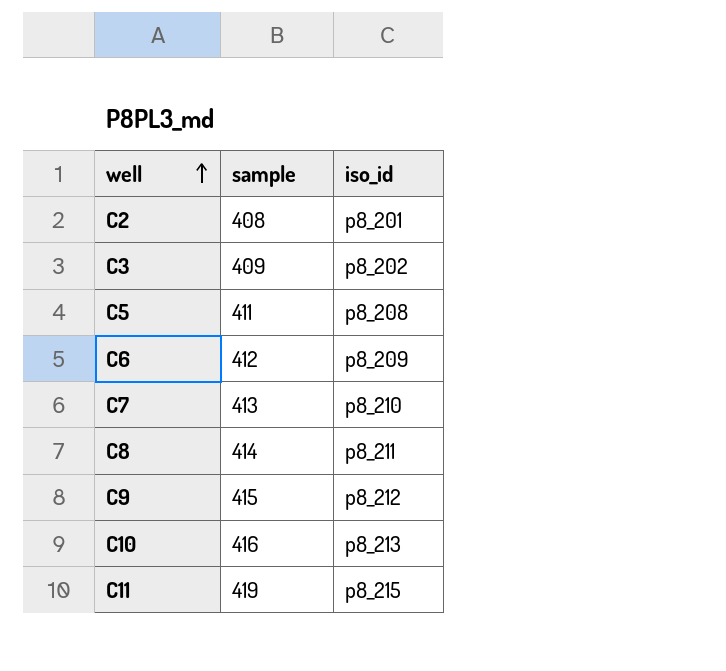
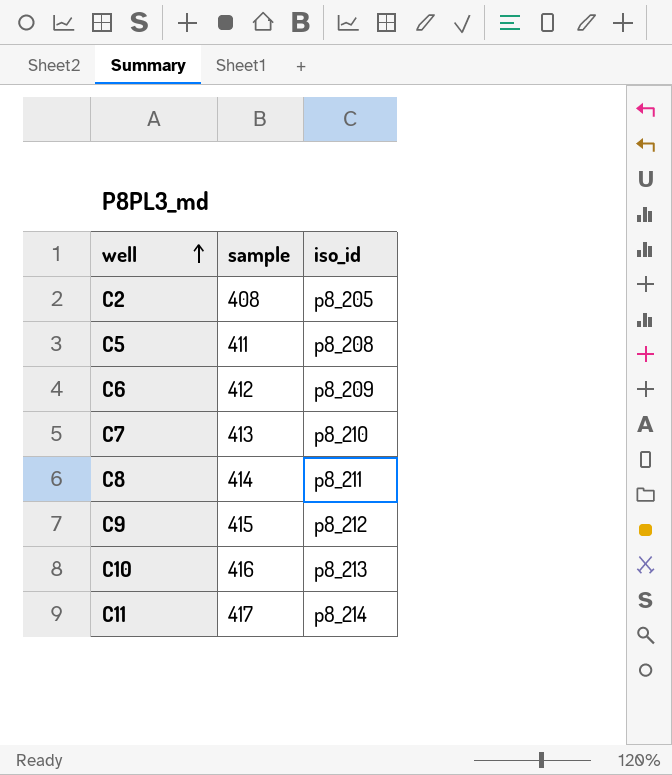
row C3: 409 | p8_202 -> none
C2 | iso_id: p8_201 -> p8_205
C11 | sample: 419 -> 417
C11 | iso_id: p8_215 -> p8_214

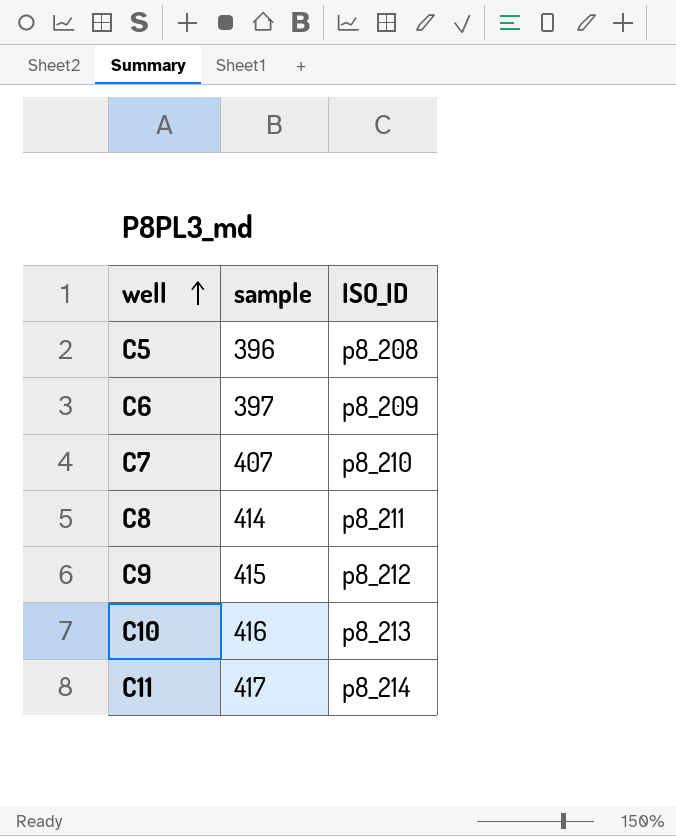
column name: iso_id -> ISO_ID
row C2: 408 | p8_205 -> none
C5 | sample: 411 -> 396
C6 | sample: 412 -> 397
C7 | sample: 413 -> 407

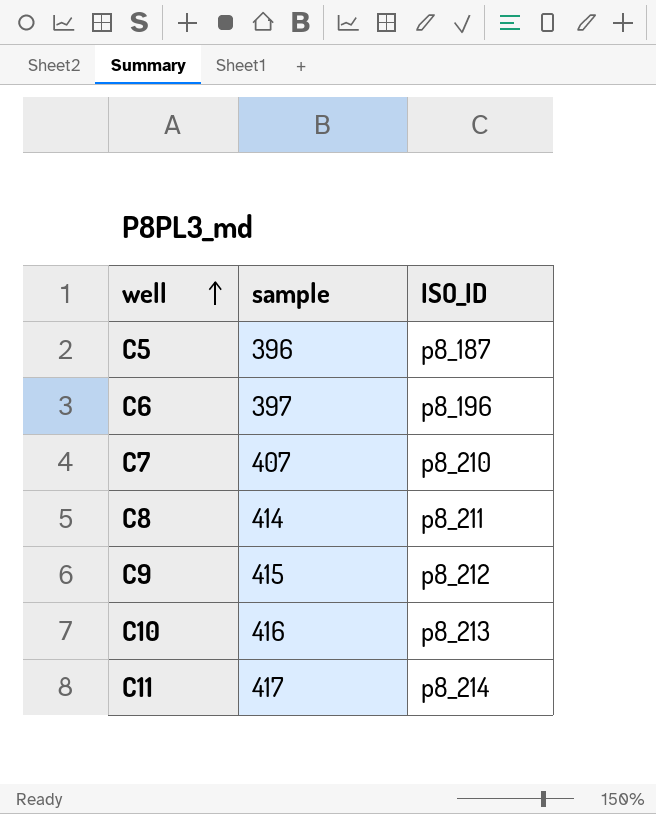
C5 | ISO_ID: p8_208 -> p8_187
C6 | ISO_ID: p8_209 -> p8_196

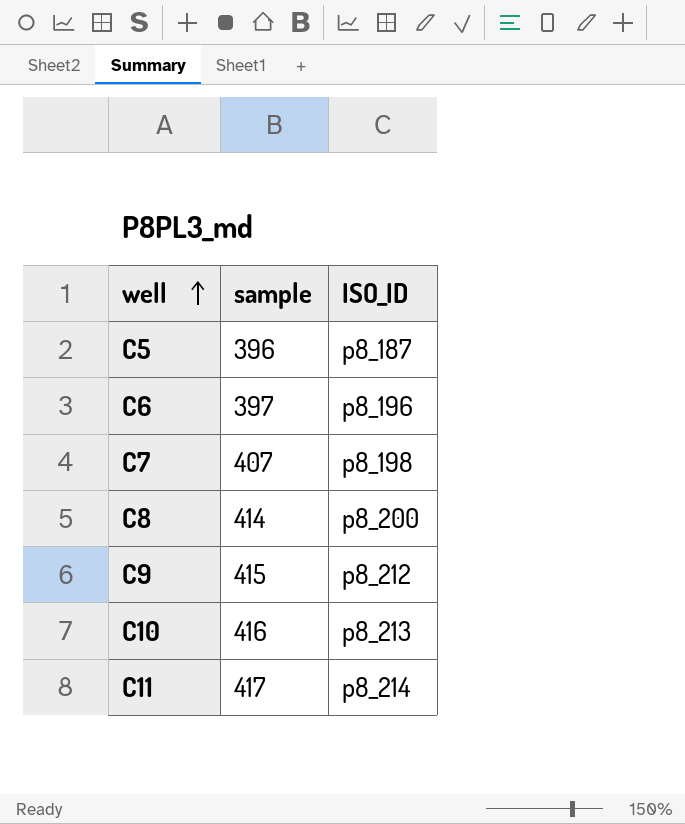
C7 | ISO_ID: p8_210 -> p8_198
C8 | ISO_ID: p8_211 -> p8_200

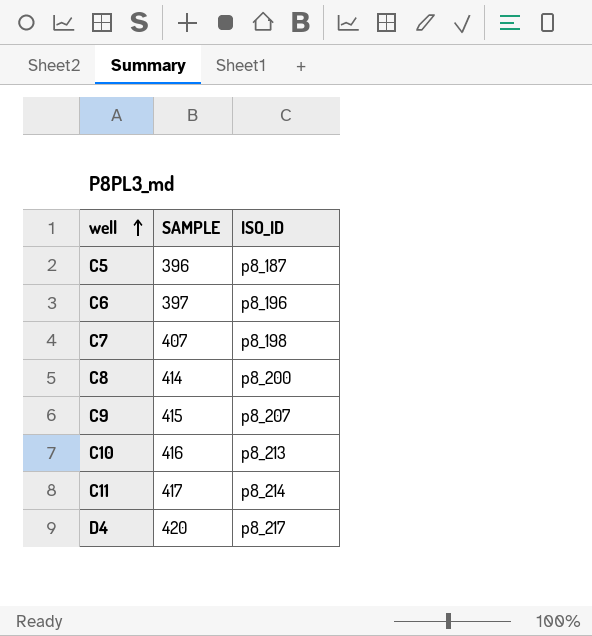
column name: sample -> SAMPLE
C9 | ISO_ID: p8_212 -> p8_207
row D4: none -> 420 | p8_217

